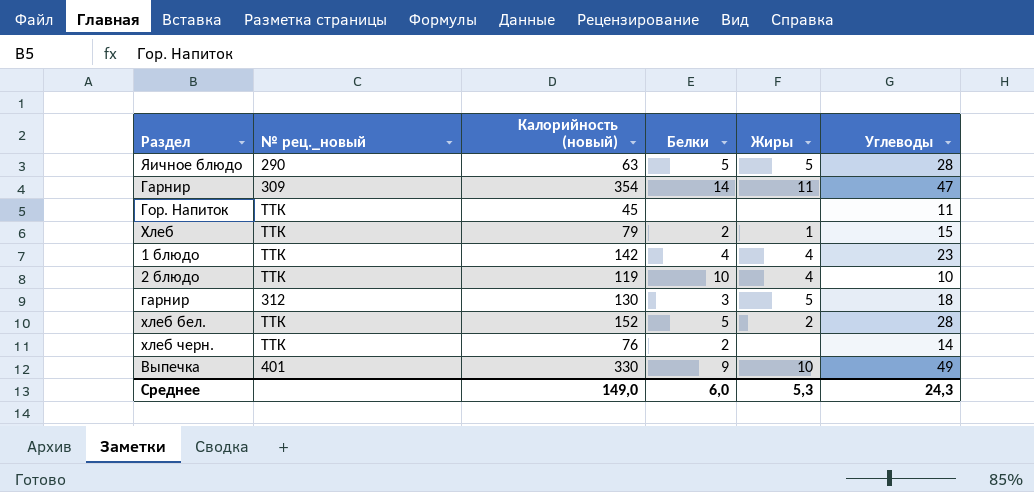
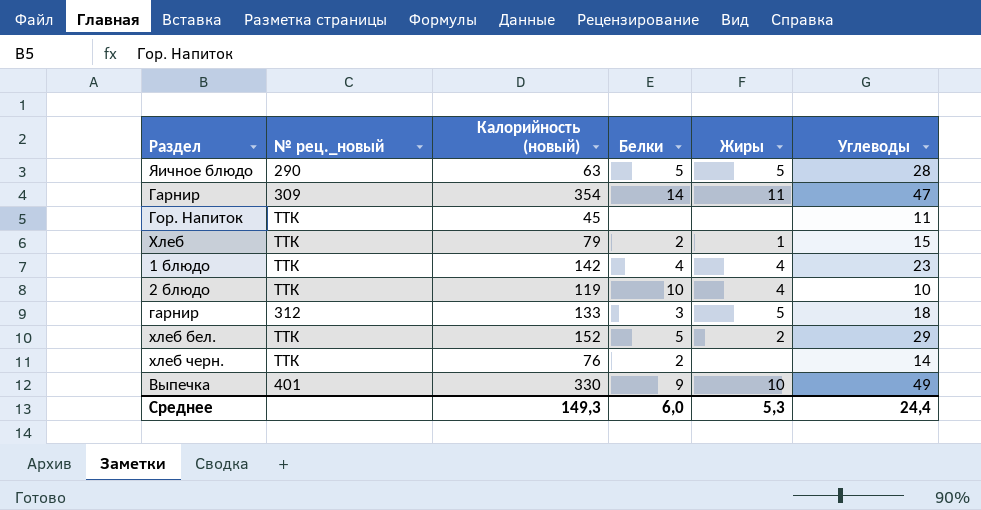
гарнир | Калорийность (новый): 130 -> 133
хлеб бел. | Углеводы: 28 -> 29
Среднее | Калорийность (новый): 149,0 -> 149,3
Среднее | Углеводы: 24,3 -> 24,4

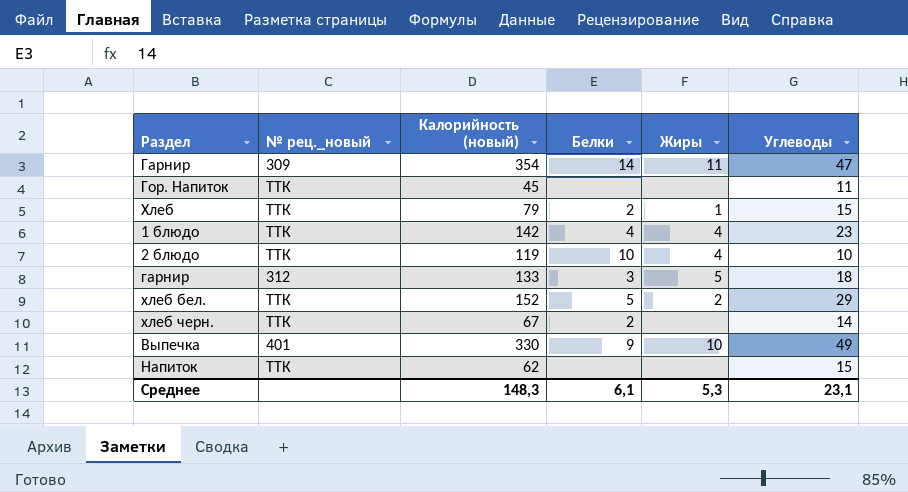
row Яичное блюдо: 290 | 63 | 5 | 5 | 28 -> none
хлеб черн. | Калорийность (новый): 76 -> 67
row Напиток: none -> ТТК | 62 | none | none | 15
Среднее | Калорийность (новый): 149,3 -> 148,3
Среднее | Белки: 6,0 -> 6,1
Среднее | Углеводы: 24,4 -> 23,1

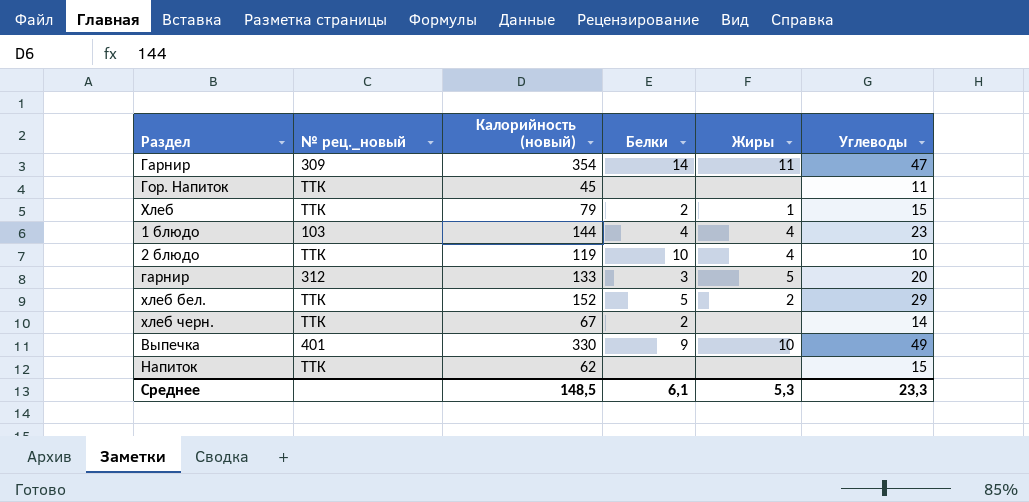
1 блюдо | № рец._новый: ТТК -> 103
1 блюдо | Калорийность (новый): 142 -> 144
гарнир | Углеводы: 18 -> 20
Среднее | Калорийность (новый): 148,3 -> 148,5
Среднее | Углеводы: 23,1 -> 23,3

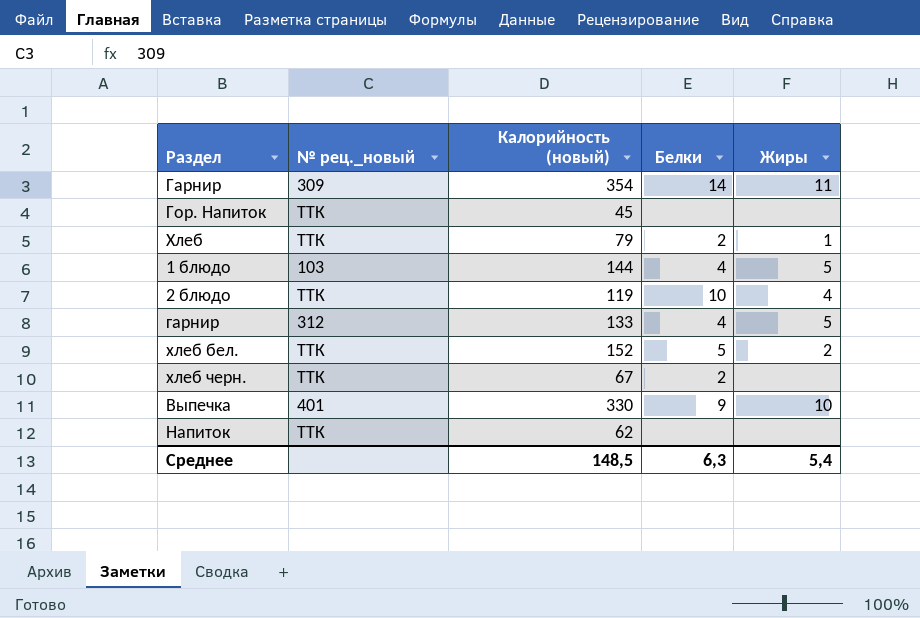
column Углеводы | position: 6 -> none
1 блюдо | Жиры: 4 -> 5
гарнир | Белки: 3 -> 4
Среднее | Белки: 6,1 -> 6,3
Среднее | Жиры: 5,3 -> 5,4

